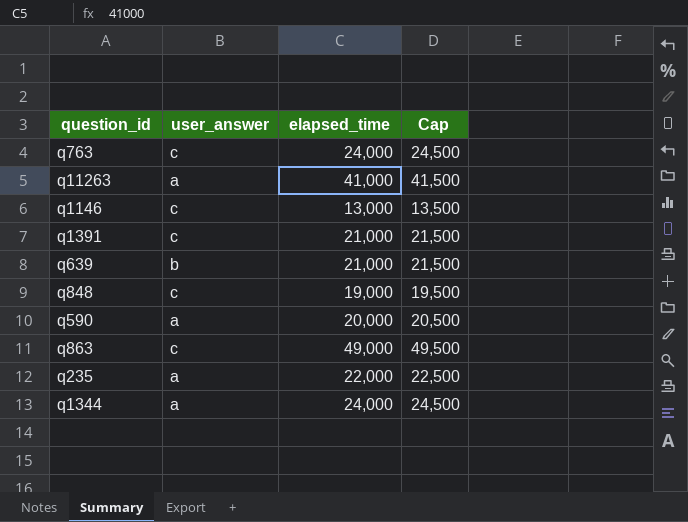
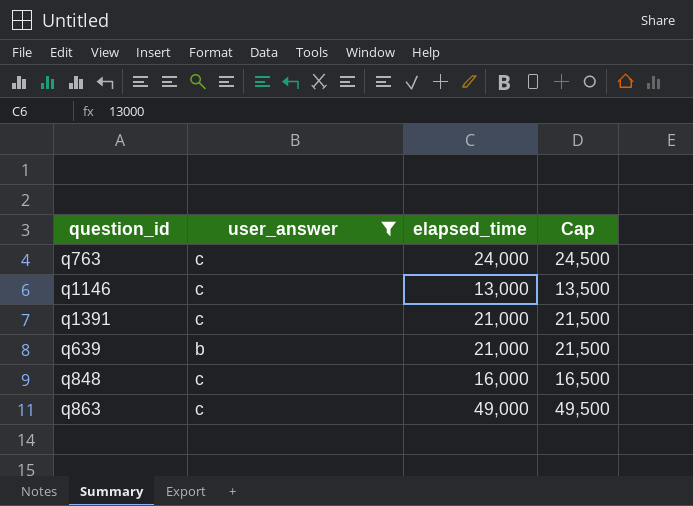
filter: none -> user_answer != a
q848 | elapsed_time: 19,000 -> 16,000
q848 | Cap: 19,500 -> 16,500

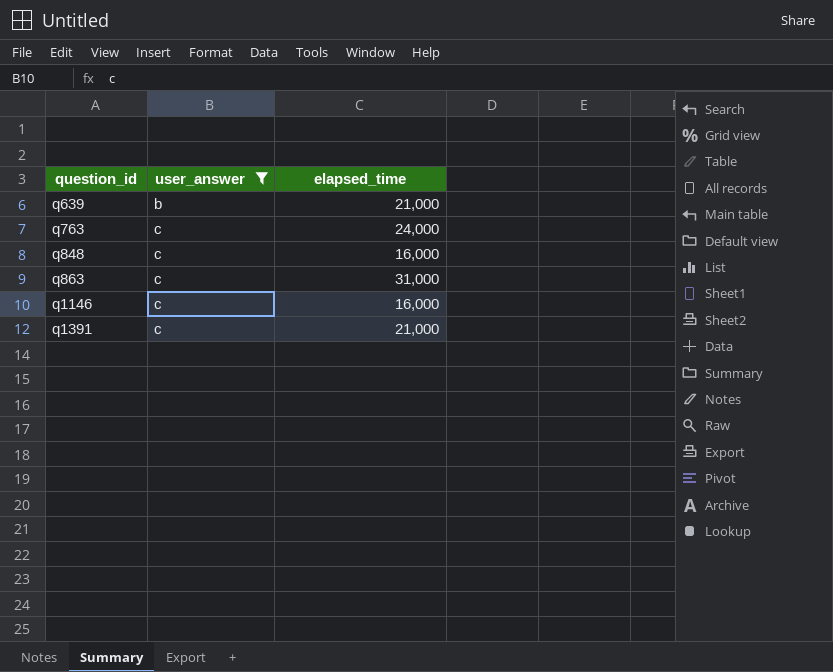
row order: none -> question_id ascending
column Cap | formula: [elapsed_time] + 500 -> none
q863 | elapsed_time: 49,000 -> 31,000
q1146 | elapsed_time: 13,000 -> 16,000

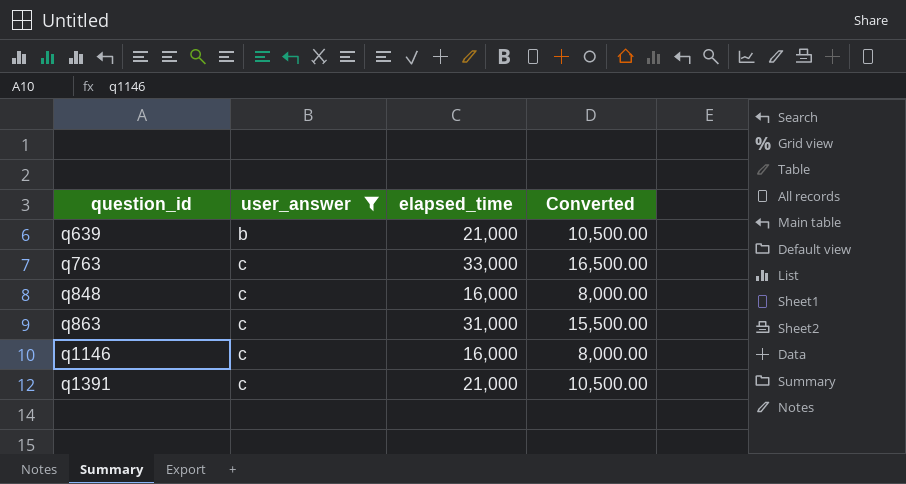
column Converted | formula: none -> [elapsed_time] * 0.5
q763 | elapsed_time: 24,000 -> 33,000

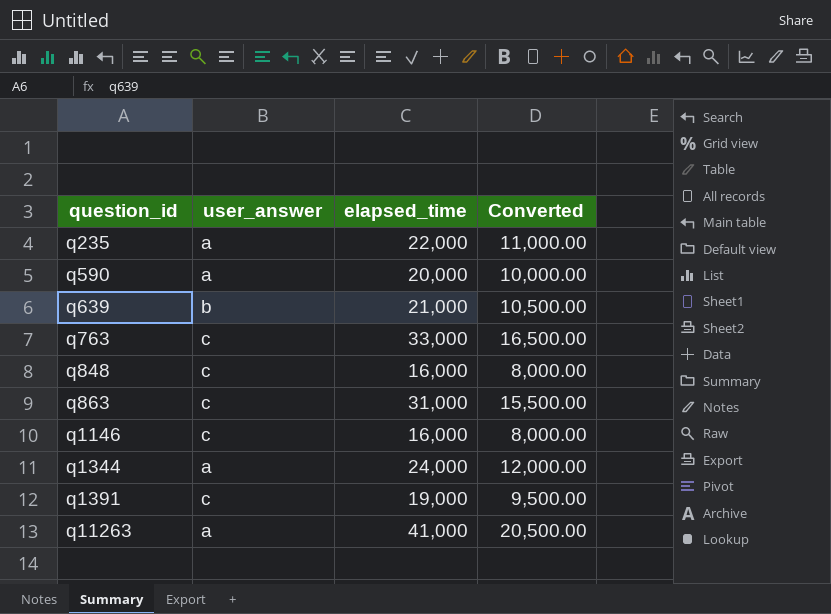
filter: user_answer != a -> none
q1391 | elapsed_time: 21,000 -> 19,000
q1391 | Converted: 10,500.00 -> 9,500.00

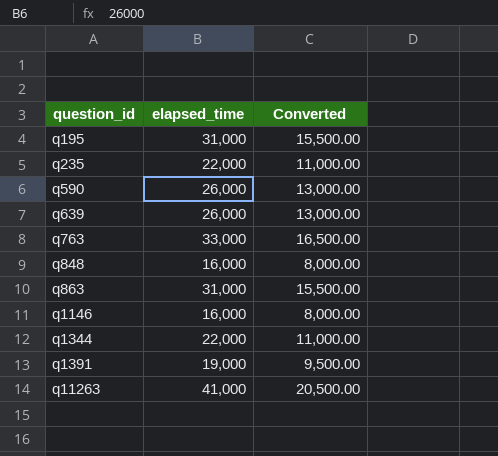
column user_answer | position: 2 -> none
row q195: none -> 31,000 | 15,500.00
q590 | elapsed_time: 20,000 -> 26,000
q590 | Converted: 10,000.00 -> 13,000.00
q639 | elapsed_time: 21,000 -> 26,000
q639 | Converted: 10,500.00 -> 13,000.00
q1344 | elapsed_time: 24,000 -> 22,000
q1344 | Converted: 12,000.00 -> 11,000.00

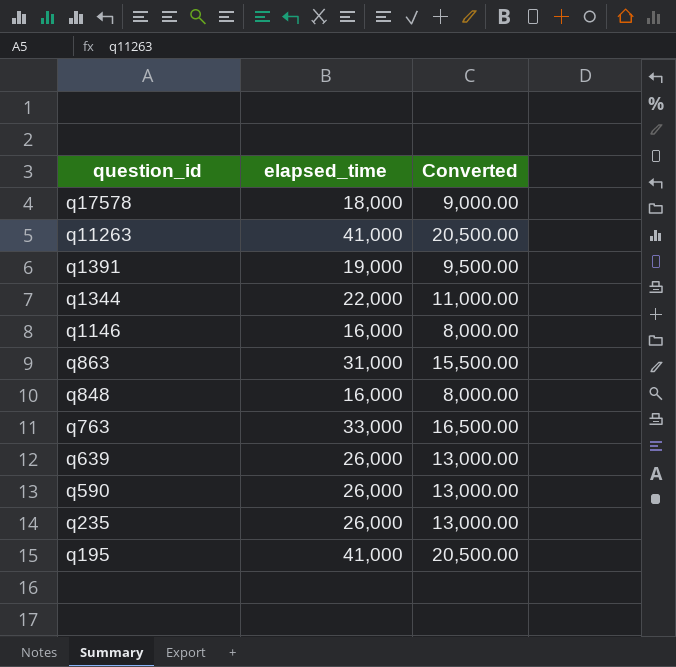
row order: question_id ascending -> question_id descending
row q17578: none -> 18,000 | 9,000.00
q235 | elapsed_time: 22,000 -> 26,000
q235 | Converted: 11,000.00 -> 13,000.00
q195 | elapsed_time: 31,000 -> 41,000
q195 | Converted: 15,500.00 -> 20,500.00

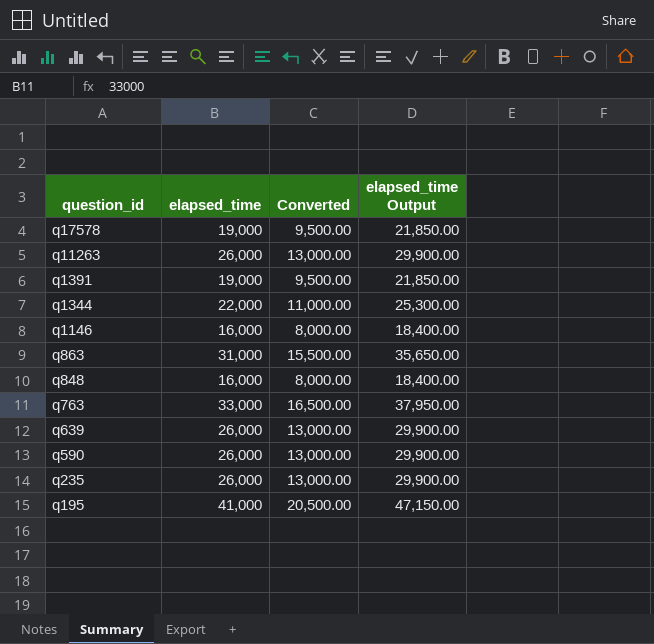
column elapsed_time Output | formula: none -> [elapsed_time] * 1.15
q17578 | elapsed_time: 18,000 -> 19,000
q17578 | Converted: 9,000.00 -> 9,500.00
q11263 | elapsed_time: 41,000 -> 26,000
q11263 | Converted: 20,500.00 -> 13,000.00

